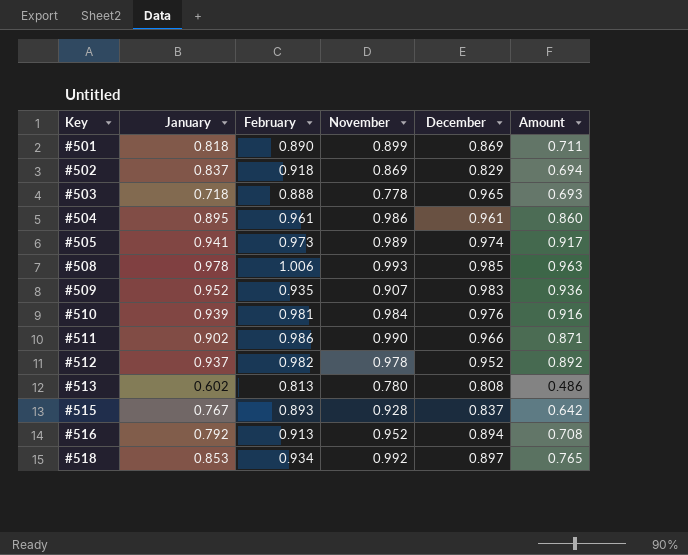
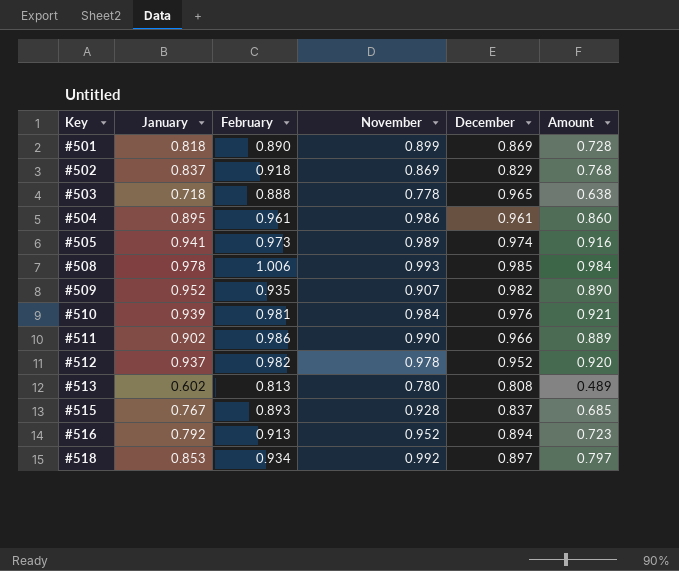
column Amount | formula: [January] * [December] -> [January] * [February]
#509 | December: 0.983 -> 0.982

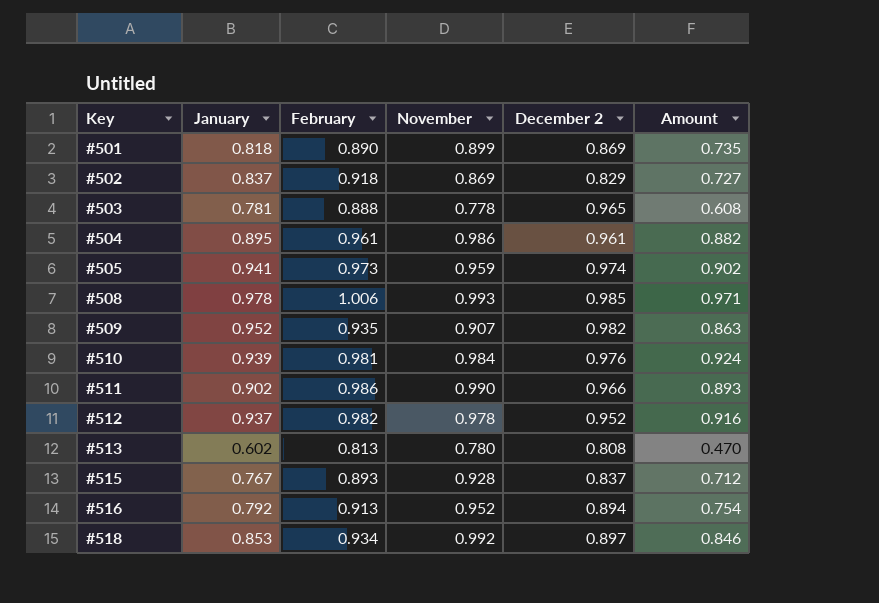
column name: December -> December 2
column Amount | formula: [January] * [February] -> [January] * [November]
#503 | January: 0.718 -> 0.781
#505 | November: 0.989 -> 0.959

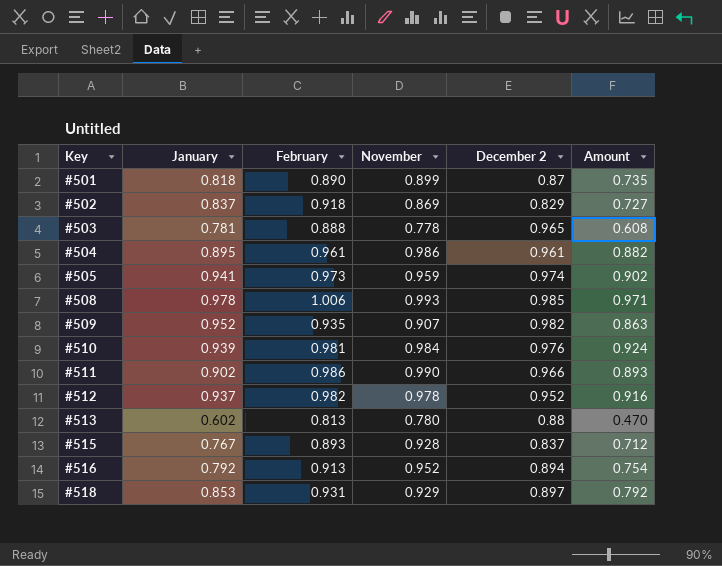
#501 | December 2: 0.869 -> 0.87
#513 | December 2: 0.808 -> 0.88
#518 | February: 0.934 -> 0.931
#518 | November: 0.992 -> 0.929
#518 | Amount: 0.846 -> 0.792

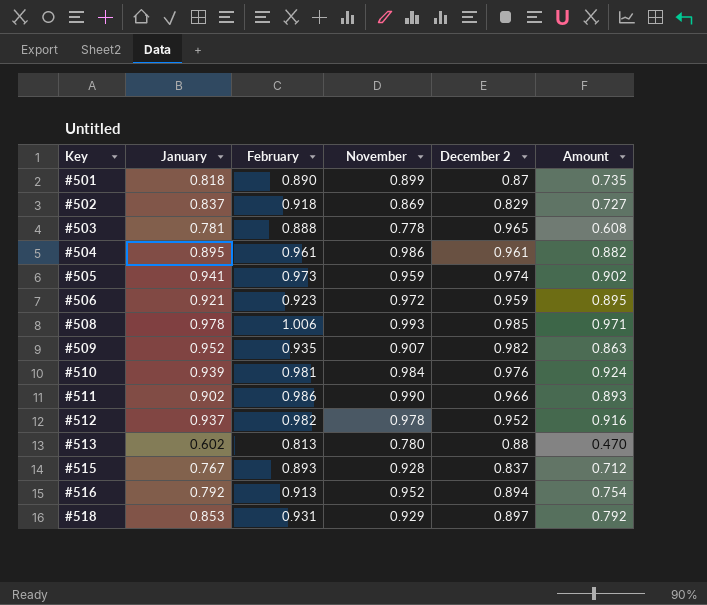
row #506: none -> 0.921 | 0.923 | 0.972 | 0.959 | 0.895

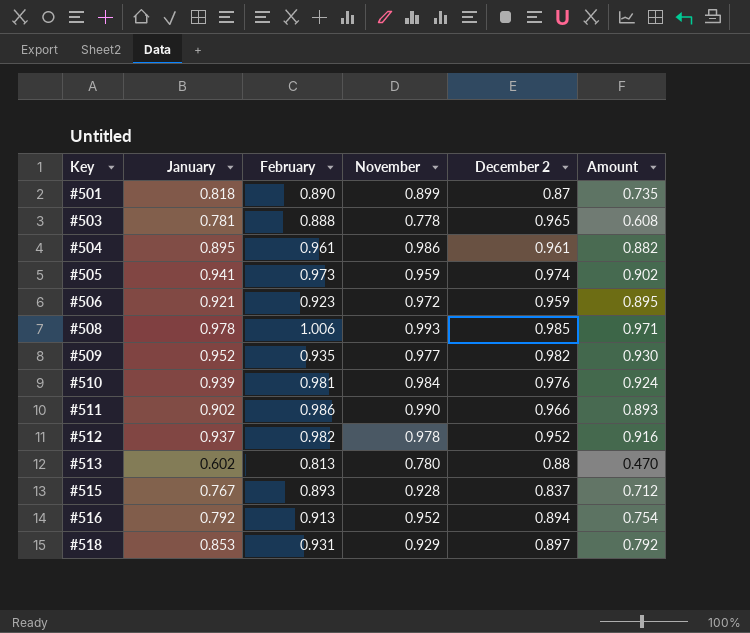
row #502: 0.837 | 0.918 | 0.869 | 0.829 | 0.727 -> none
#509 | November: 0.907 -> 0.977
#509 | Amount: 0.863 -> 0.930

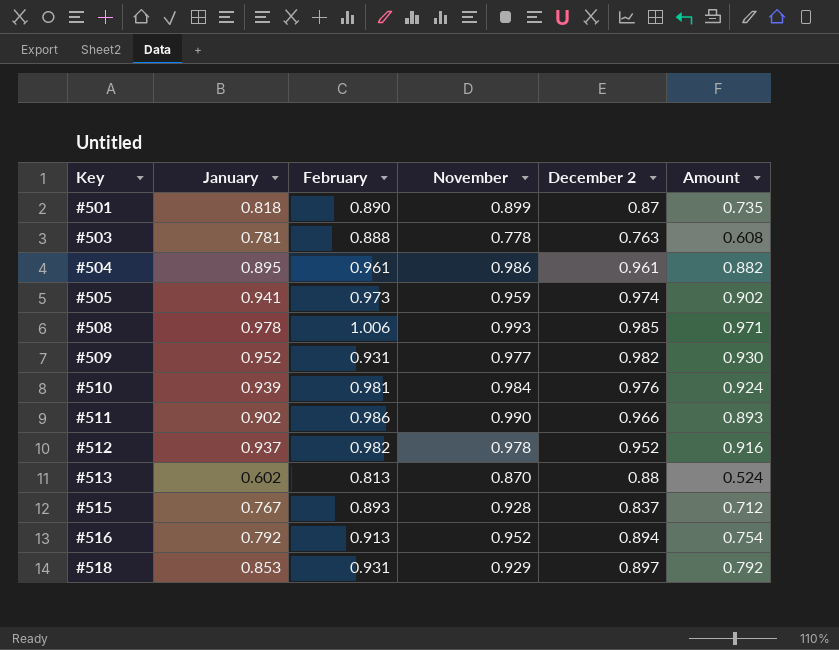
row #506: 0.921 | 0.923 | 0.972 | 0.959 | 0.895 -> none
#503 | December 2: 0.965 -> 0.763
#509 | February: 0.935 -> 0.931
#513 | November: 0.780 -> 0.870
#513 | Amount: 0.470 -> 0.524

